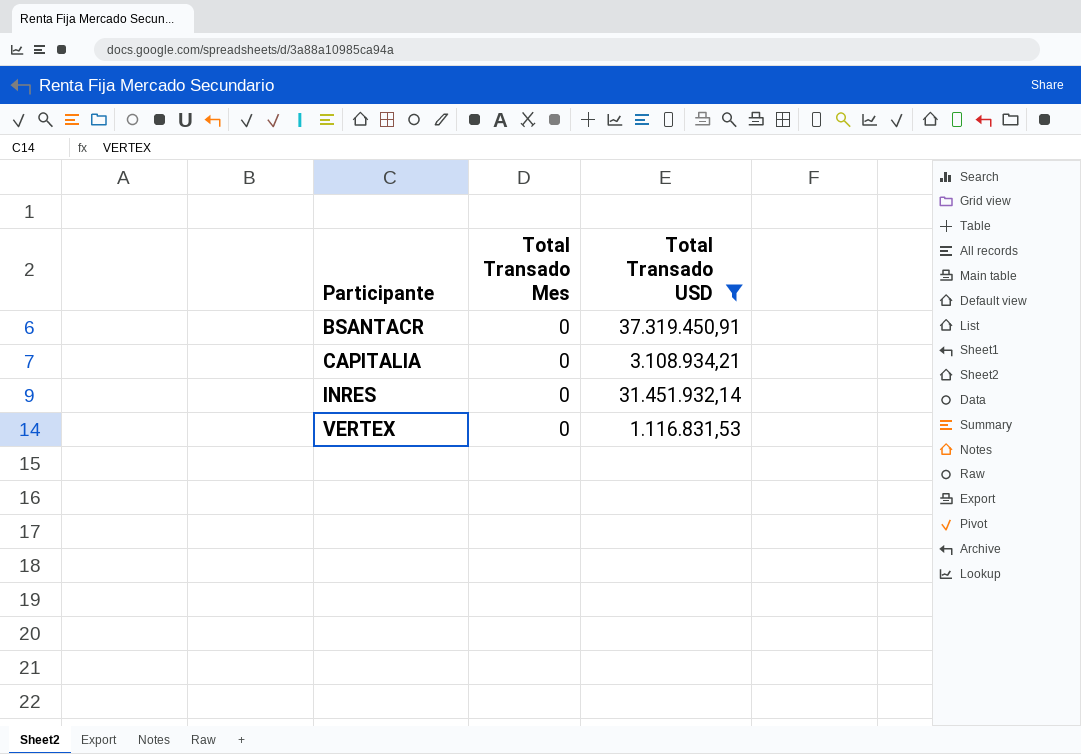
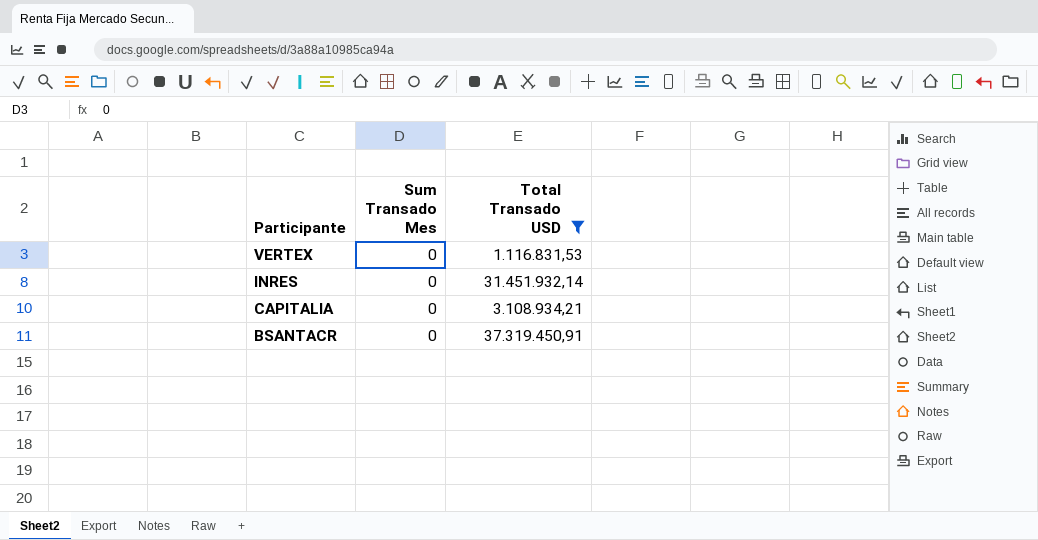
row order: Participante ascending -> Participante descending
column name: Total Transado Mes -> Sum Transado Mes

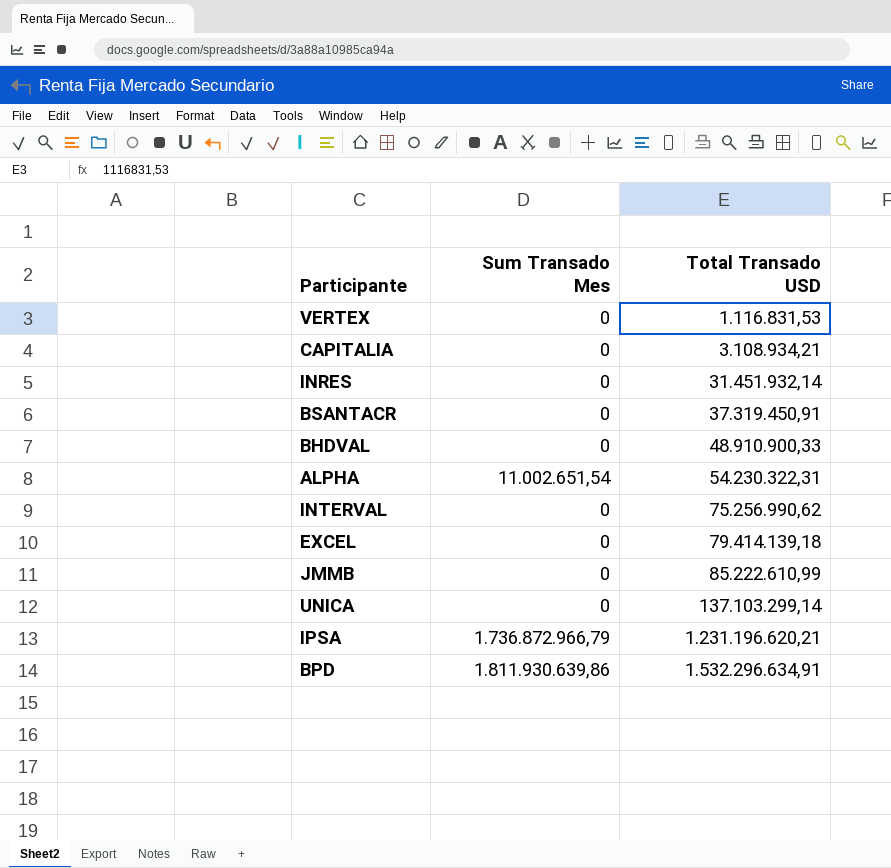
filter: Total Transado USD <= 37.319.450,91 -> none
row order: Participante descending -> Total Transado USD ascending

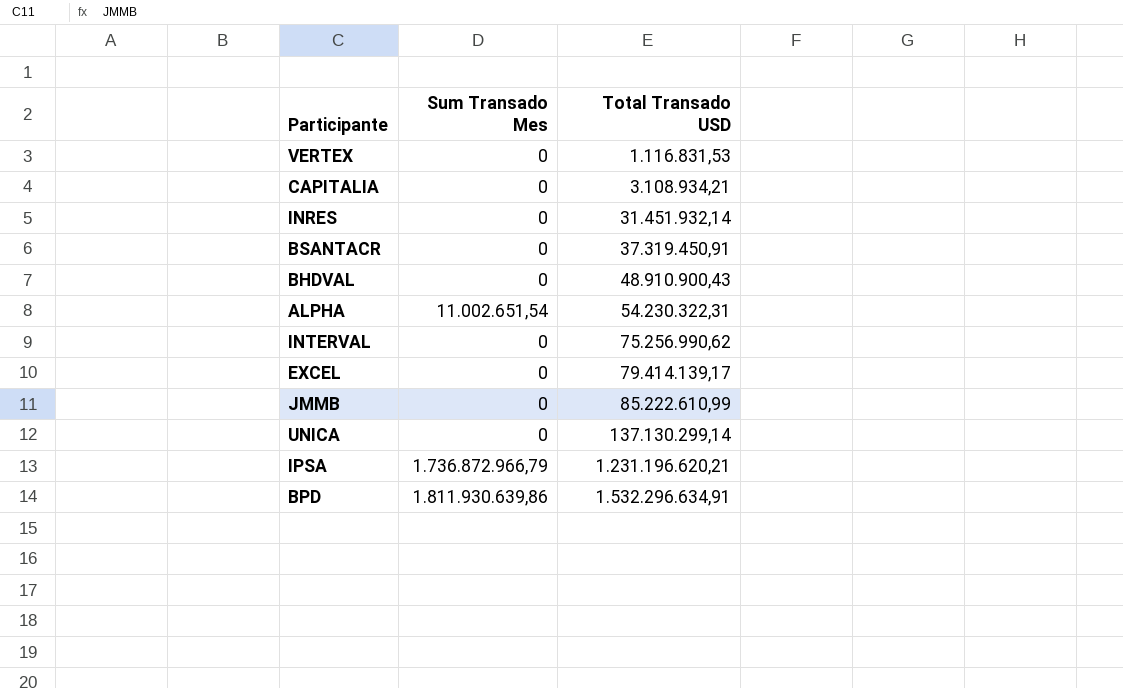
BHDVAL | Total Transado USD: 48.910.900,33 -> 48.910.900,43
EXCEL | Total Transado USD: 79.414.139,18 -> 79.414.139,17
UNICA | Total Transado USD: 137.103.299,14 -> 137.130.299,14

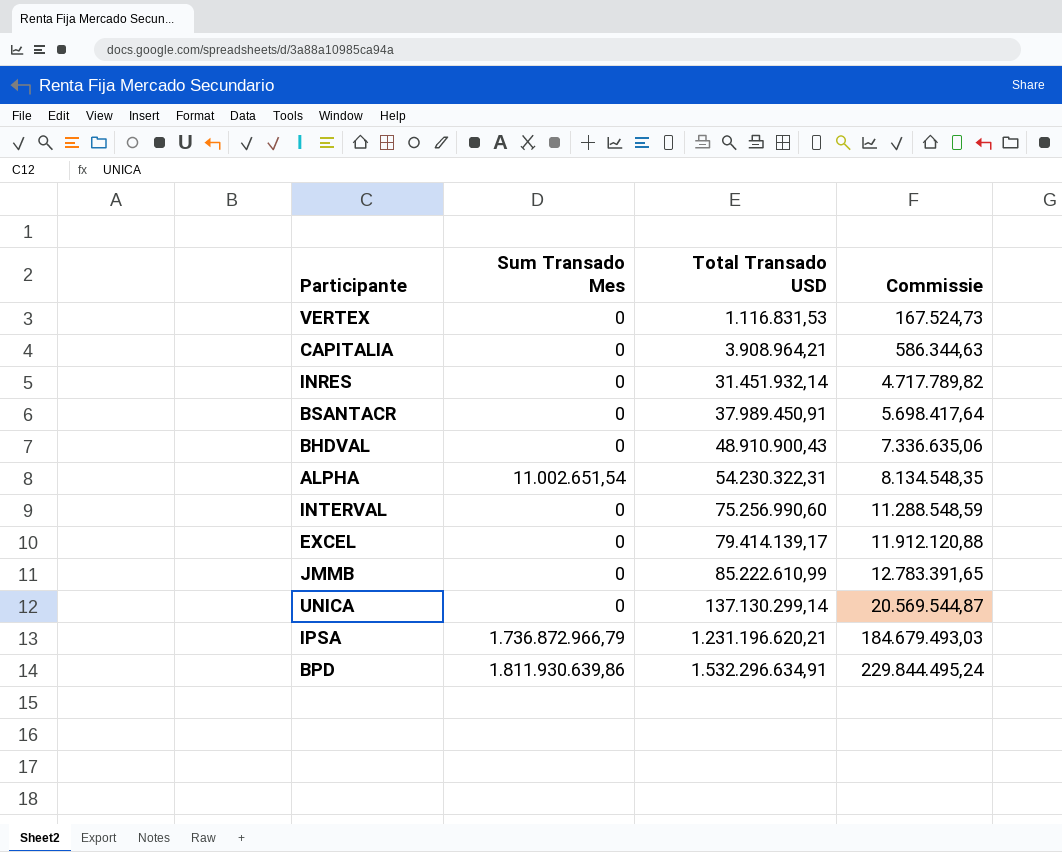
column Commissie | formula: none -> [Total Transado USD] * 0,15
CAPITALIA | Total Transado USD: 3.108.934,21 -> 3.908.964,21
BSANTACR | Total Transado USD: 37.319.450,91 -> 37.989.450,91
INTERVAL | Total Transado USD: 75.256.990,62 -> 75.256.990,60

